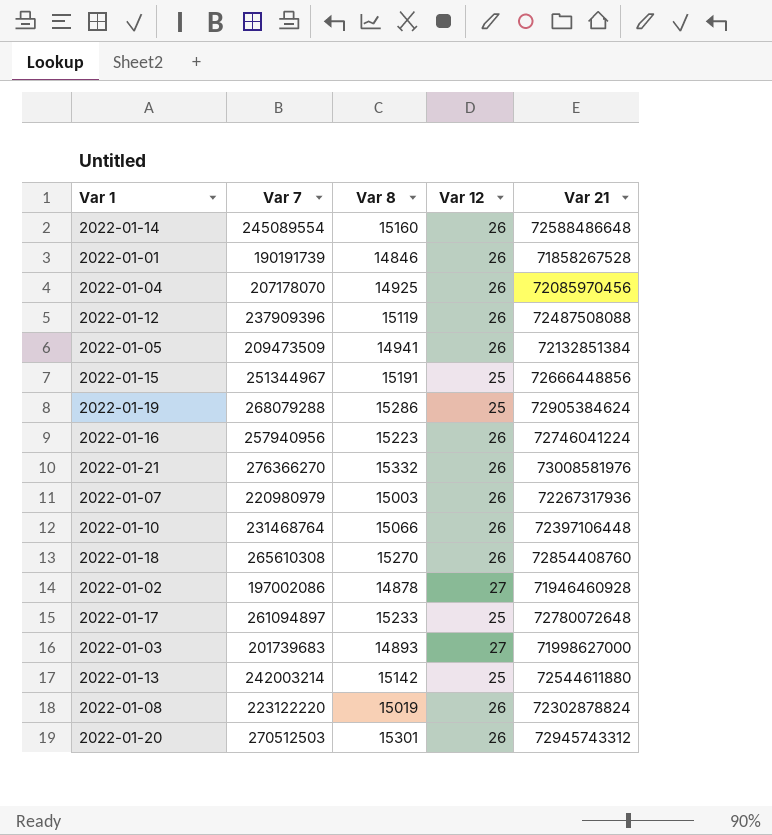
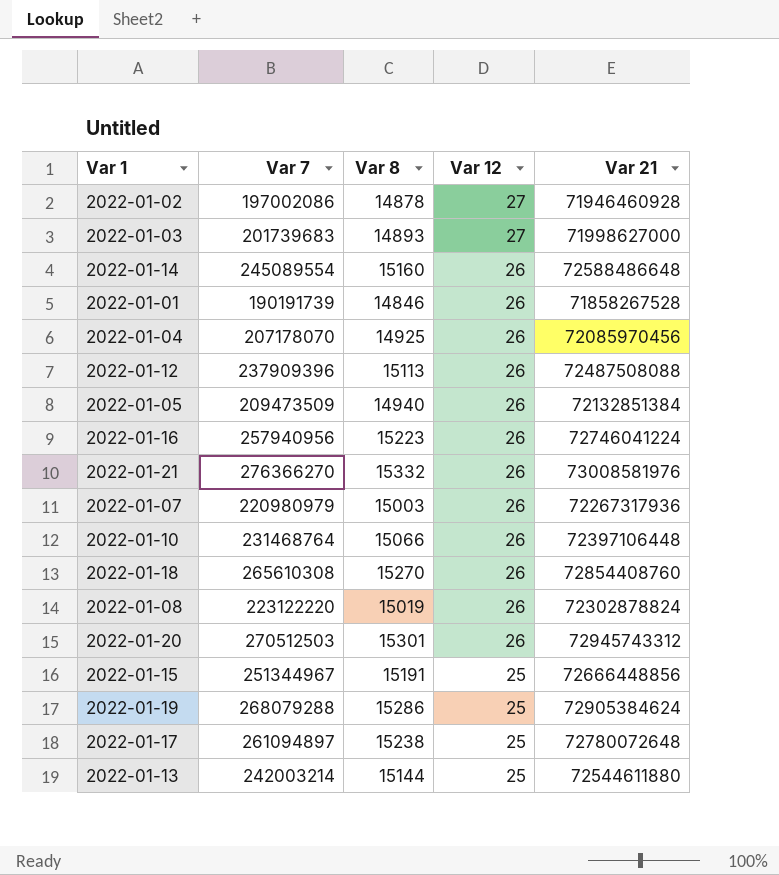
row order: none -> Var 12 descending
2022-01-12 | Var 8: 15119 -> 15113
2022-01-05 | Var 8: 14941 -> 14940
2022-01-17 | Var 8: 15233 -> 15238
2022-01-13 | Var 8: 15142 -> 15144

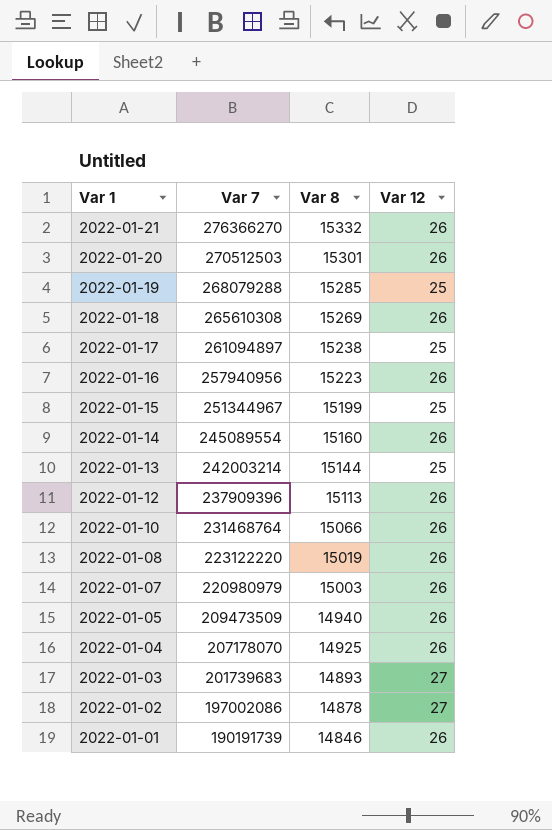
row order: Var 12 descending -> Var 1 descending
column Var 21 | position: 5 -> none
2022-01-19 | Var 8: 15286 -> 15285
2022-01-18 | Var 8: 15270 -> 15269
2022-01-15 | Var 8: 15191 -> 15199

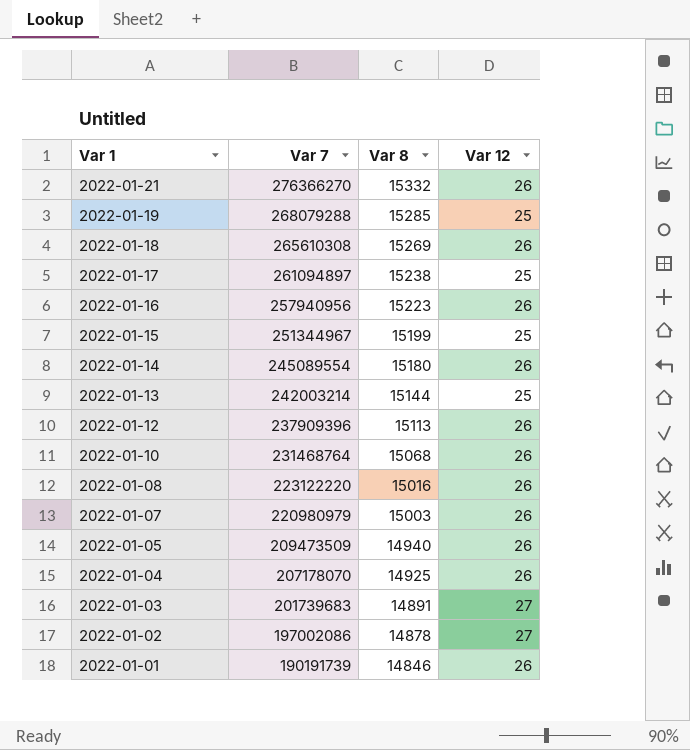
row 2022-01-20: 270512503 | 15301 | 26 -> none
2022-01-14 | Var 8: 15160 -> 15180
2022-01-10 | Var 8: 15066 -> 15068
2022-01-08 | Var 8: 15019 -> 15016
2022-01-03 | Var 8: 14893 -> 14891

